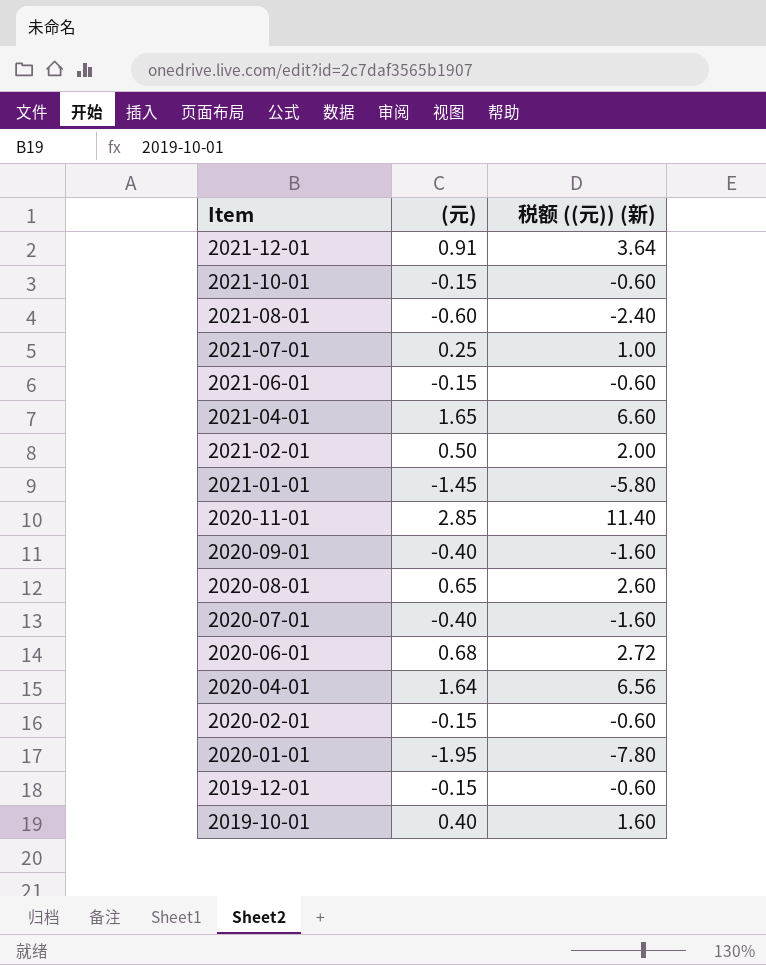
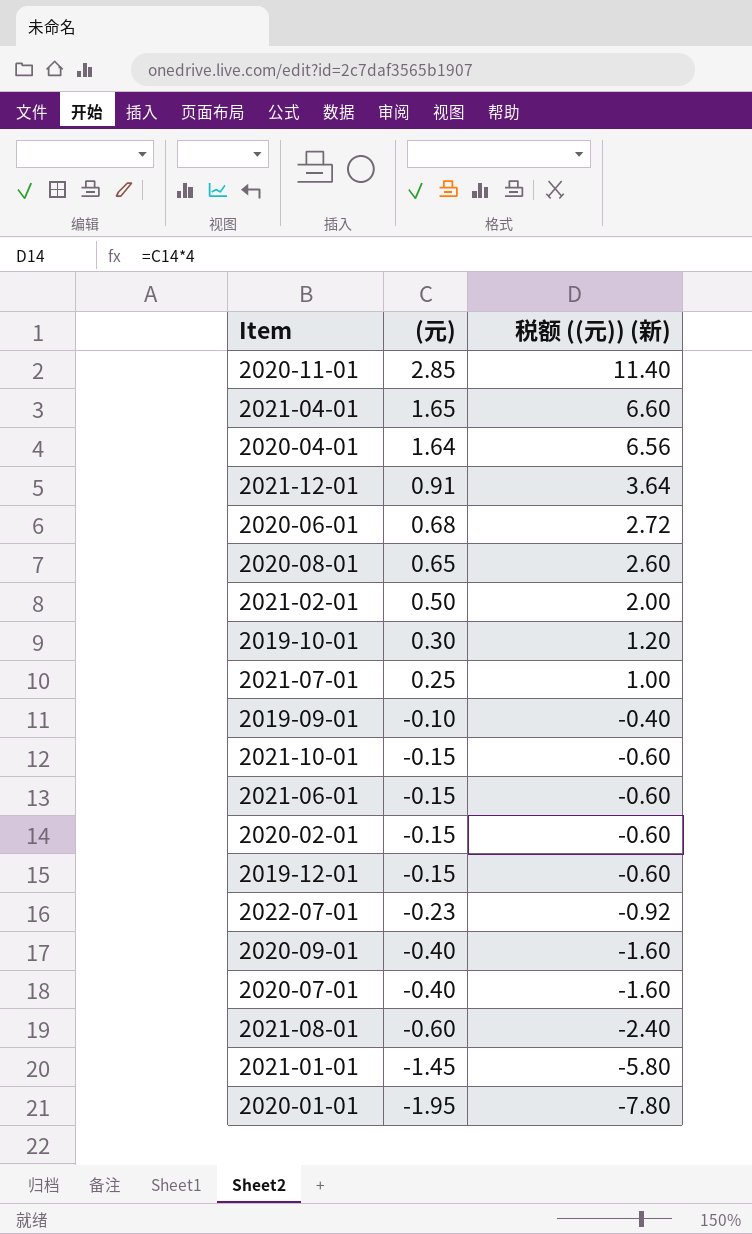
row order: Item descending -> (元) descending
2019-10-01 | (元): 0.40 -> 0.30
2019-10-01 | 税额 ((元)) (新): 1.60 -> 1.20
row 2019-09-01: none -> -0.10 | -0.40
row 2022-07-01: none -> -0.23 | -0.92

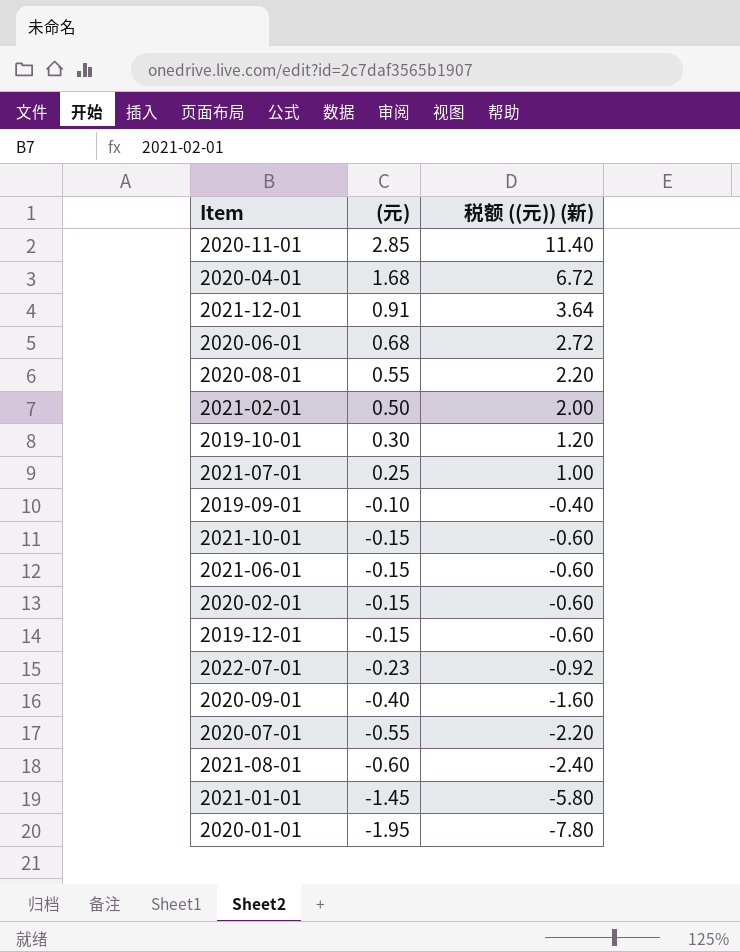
row 2021-04-01: 1.65 | 6.60 -> none
2020-04-01 | (元): 1.64 -> 1.68
2020-04-01 | 税额 ((元)) (新): 6.56 -> 6.72
2020-08-01 | (元): 0.65 -> 0.55
2020-08-01 | 税额 ((元)) (新): 2.60 -> 2.20
2020-07-01 | (元): -0.40 -> -0.55
2020-07-01 | 税额 ((元)) (新): -1.60 -> -2.20

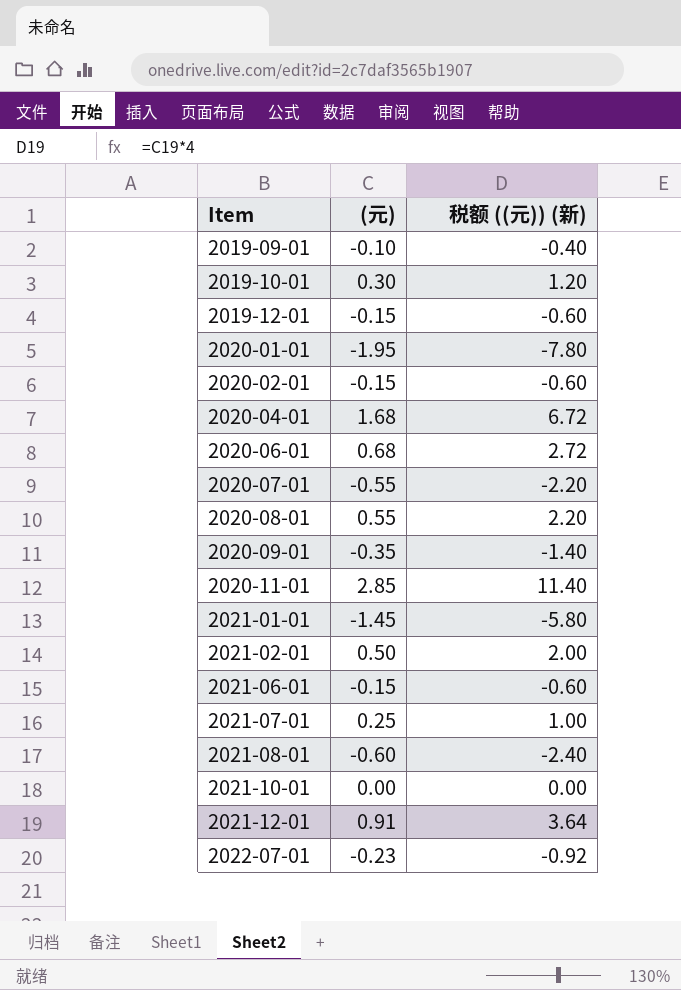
row order: (元) descending -> Item ascending
2020-09-01 | (元): -0.40 -> -0.35
2020-09-01 | 税额 ((元)) (新): -1.60 -> -1.40
2021-10-01 | (元): -0.15 -> 0.00
2021-10-01 | 税额 ((元)) (新): -0.60 -> 0.00

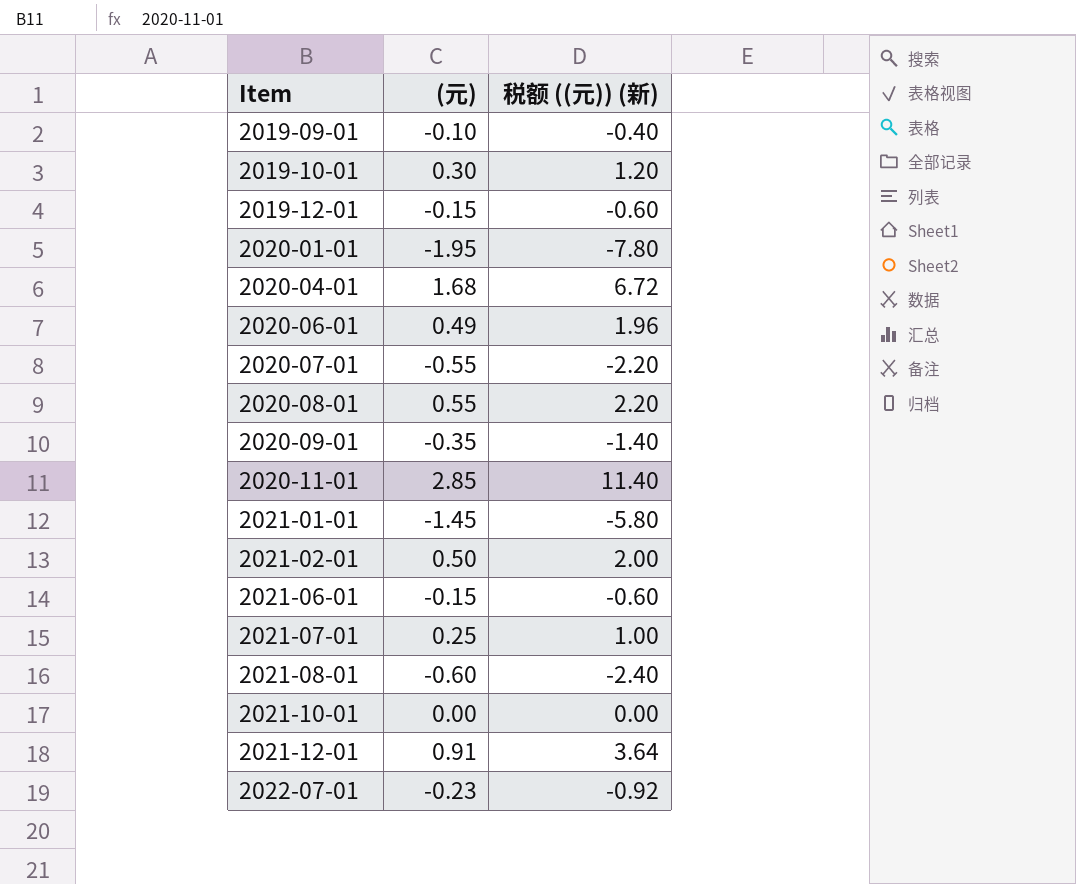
row 2020-02-01: -0.15 | -0.60 -> none
2020-06-01 | (元): 0.68 -> 0.49
2020-06-01 | 税额 ((元)) (新): 2.72 -> 1.96

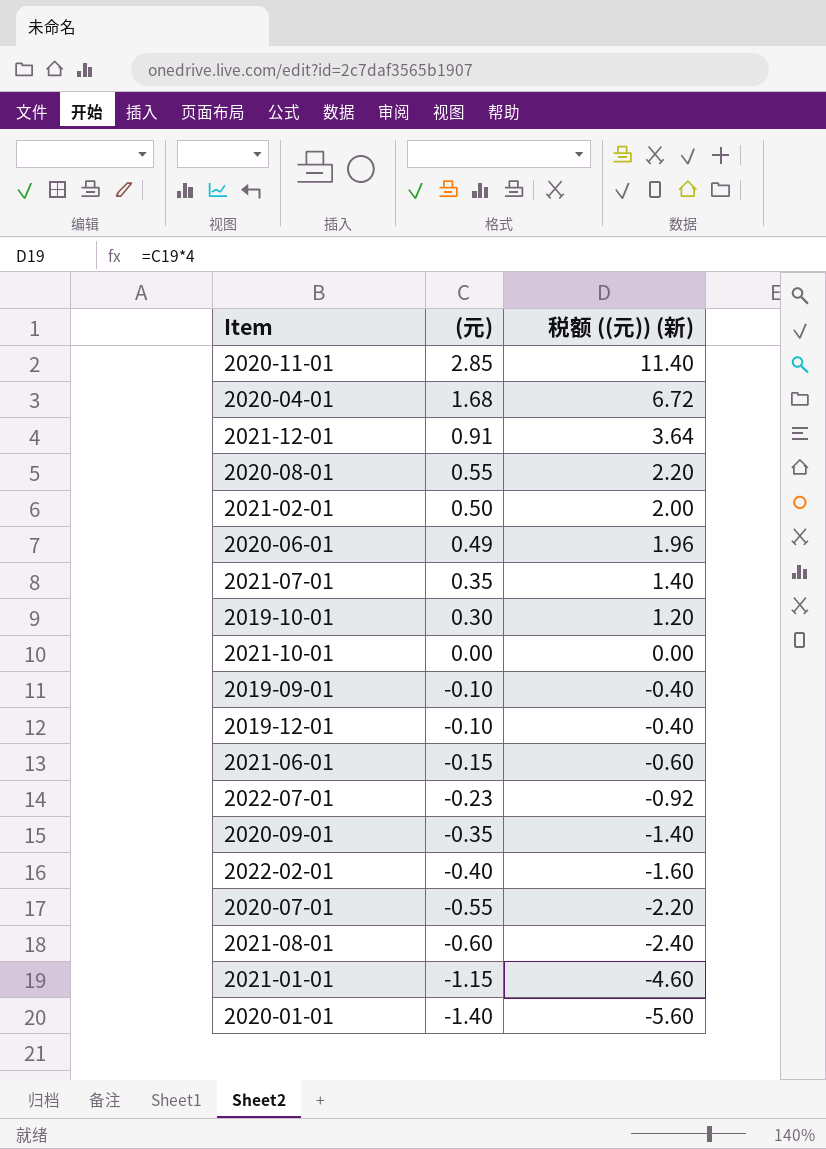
row order: Item ascending -> (元) descending
2021-07-01 | (元): 0.25 -> 0.35
2021-07-01 | 税额 ((元)) (新): 1.00 -> 1.40
2019-12-01 | (元): -0.15 -> -0.10
2019-12-01 | 税额 ((元)) (新): -0.60 -> -0.40
row 2022-02-01: none -> -0.40 | -1.60
2021-01-01 | (元): -1.45 -> -1.15
2021-01-01 | 税额 ((元)) (新): -5.80 -> -4.60
2020-01-01 | (元): -1.95 -> -1.40
2020-01-01 | 税额 ((元)) (新): -7.80 -> -5.60

